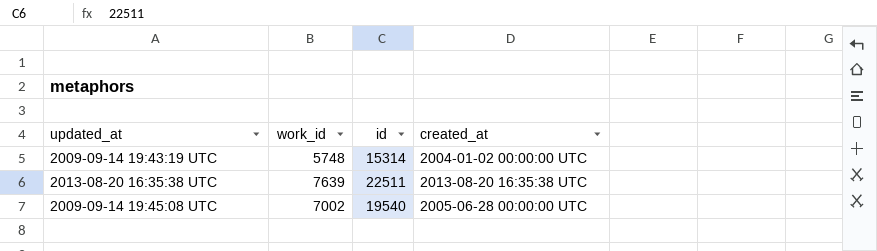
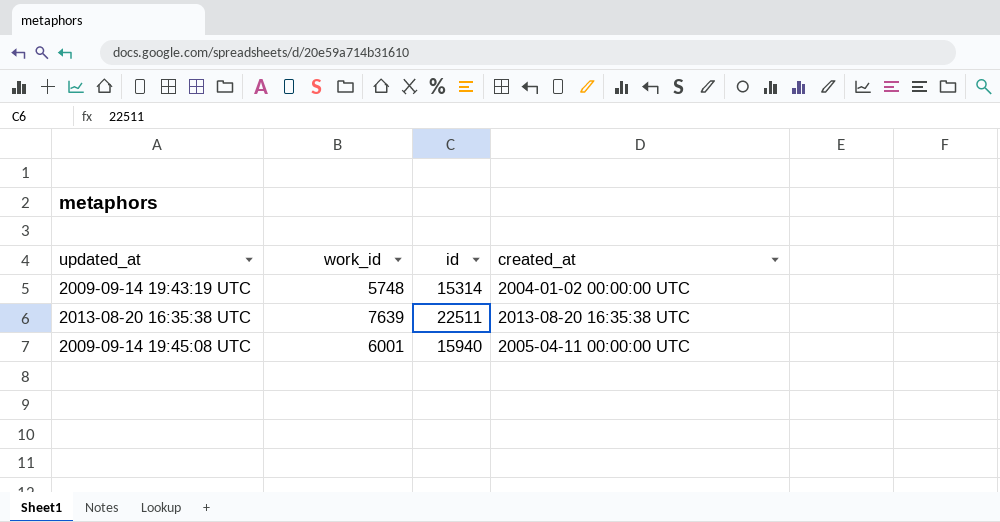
2009-09-14 19:45:08 UTC | work_id: 7002 -> 6001
2009-09-14 19:45:08 UTC | id: 19540 -> 15940
2009-09-14 19:45:08 UTC | created_at: 2005-06-28 00:00:00 UTC -> 2005-04-11 00:00:00 UTC

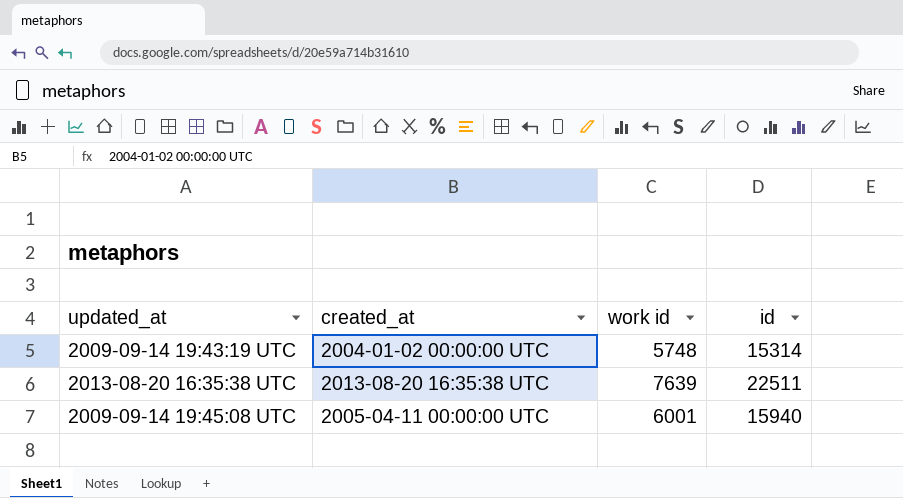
column created_at | position: 4 -> 2
column name: work_id -> work id

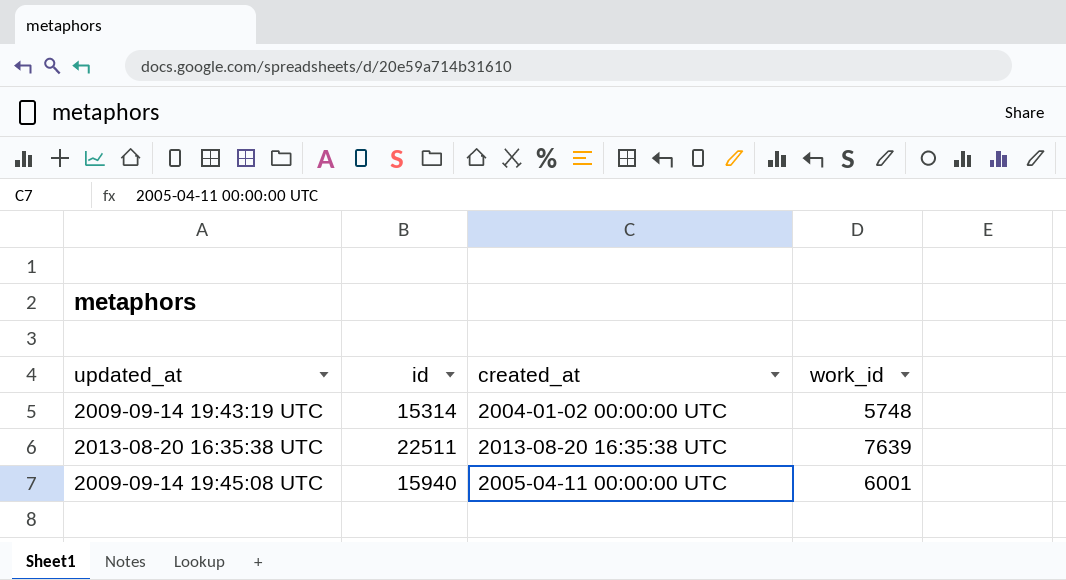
column id | position: 4 -> 2
column name: work id -> work_id

